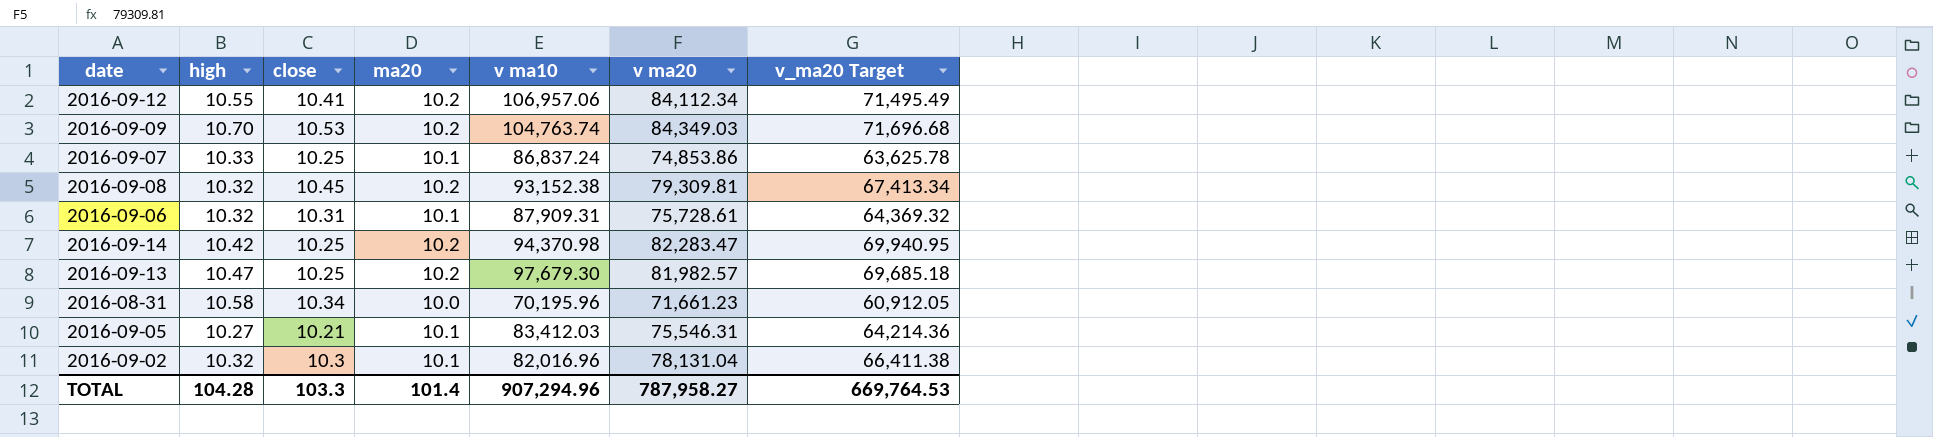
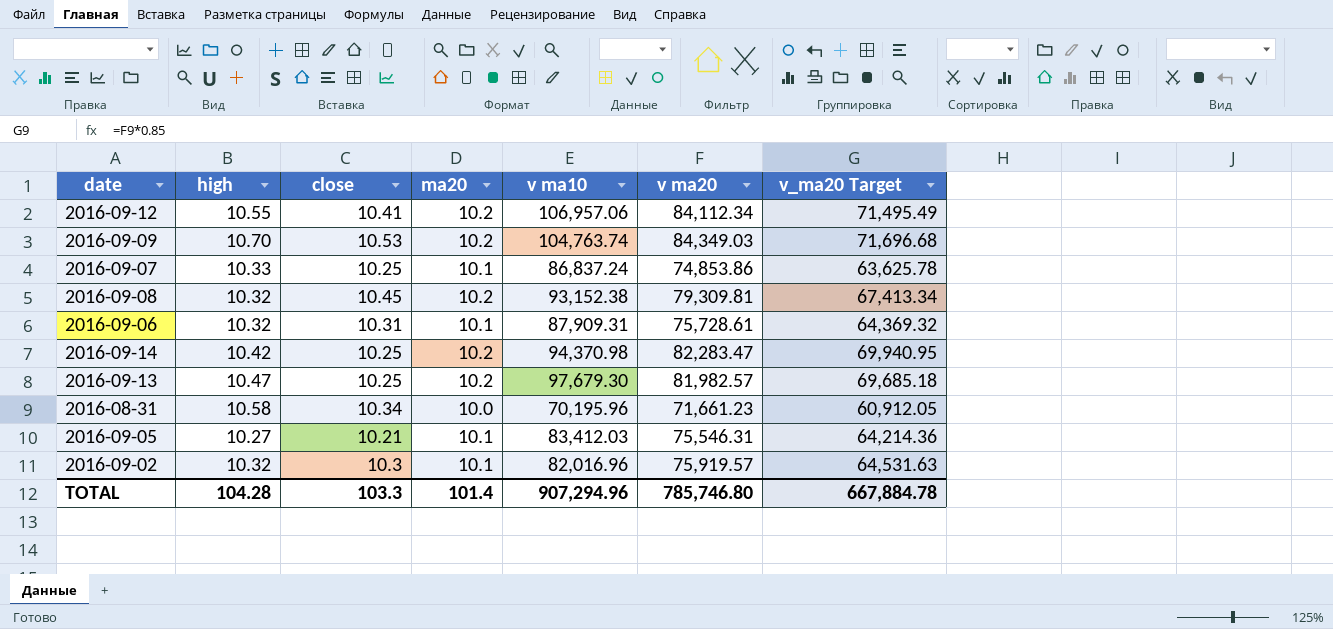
2016-09-02 | v ma20: 78,131.04 -> 75,919.57
2016-09-02 | v_ma20 Target: 66,411.38 -> 64,531.63
TOTAL | v ma20: 787,958.27 -> 785,746.80
TOTAL | v_ma20 Target: 669,764.53 -> 667,884.78

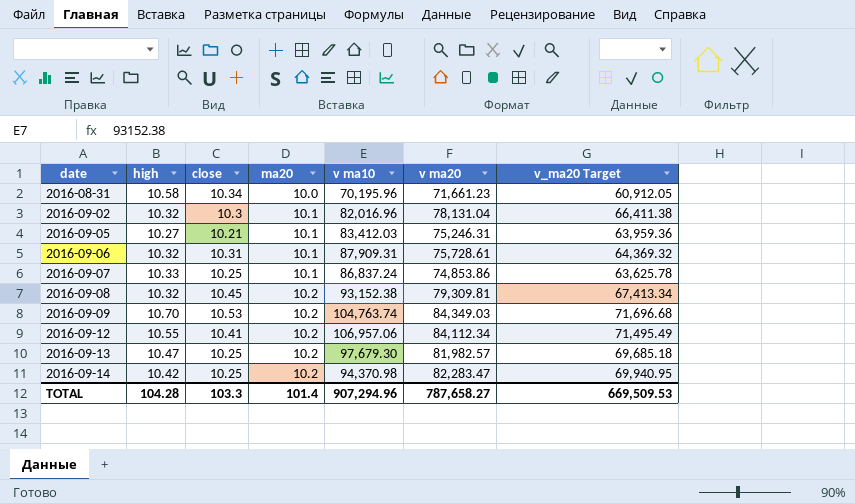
row order: none -> date ascending
2016-09-02 | v ma20: 75,919.57 -> 78,131.04
2016-09-02 | v_ma20 Target: 64,531.63 -> 66,411.38
2016-09-05 | v ma20: 75,546.31 -> 75,246.31
2016-09-05 | v_ma20 Target: 64,214.36 -> 63,959.36
TOTAL | v ma20: 785,746.80 -> 787,658.27
TOTAL | v_ma20 Target: 667,884.78 -> 669,509.53

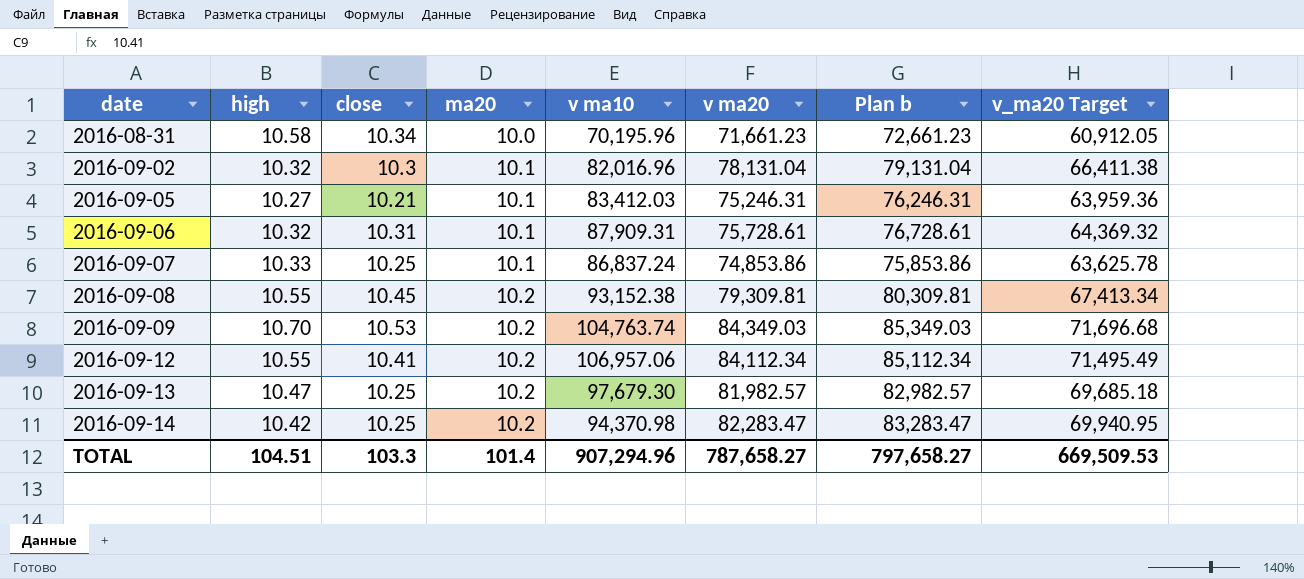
column Plan b | formula: none -> [v ma20] + 1000
2016-09-08 | high: 10.32 -> 10.55
TOTAL | high: 104.28 -> 104.51

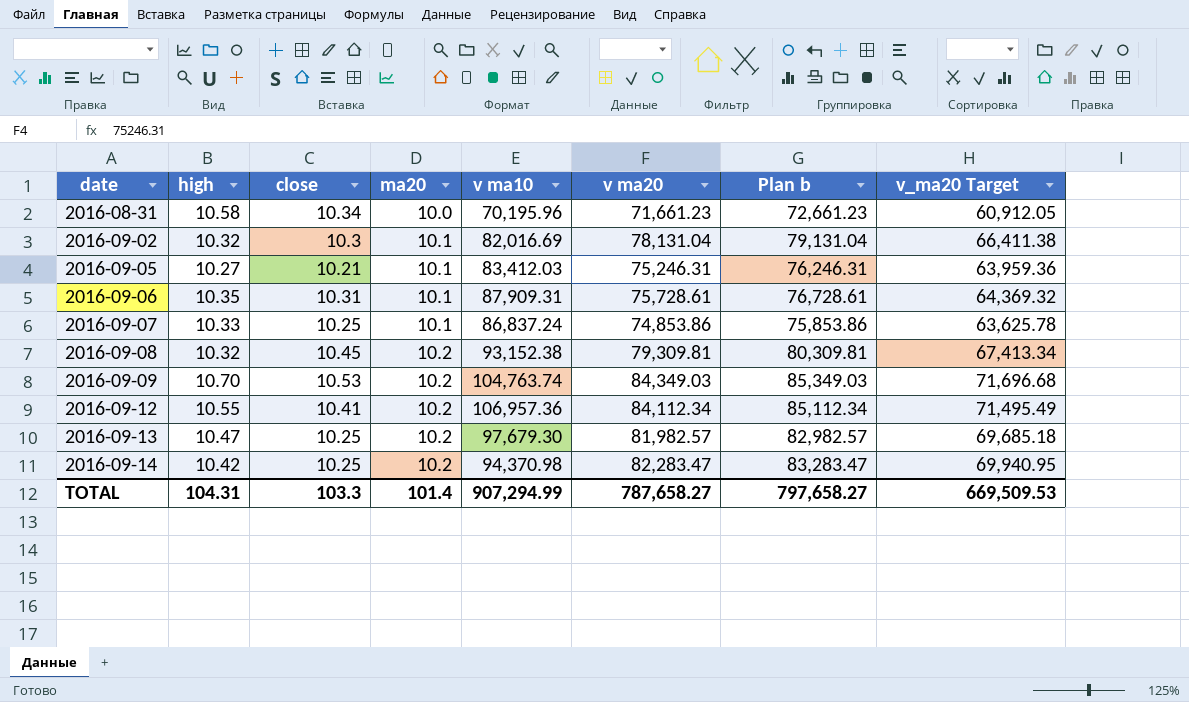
2016-09-02 | v ma10: 82,016.96 -> 82,016.69
2016-09-06 | high: 10.32 -> 10.35
2016-09-08 | high: 10.55 -> 10.32
2016-09-12 | v ma10: 106,957.06 -> 106,957.36
TOTAL | high: 104.51 -> 104.31
TOTAL | v ma10: 907,294.96 -> 907,294.99

